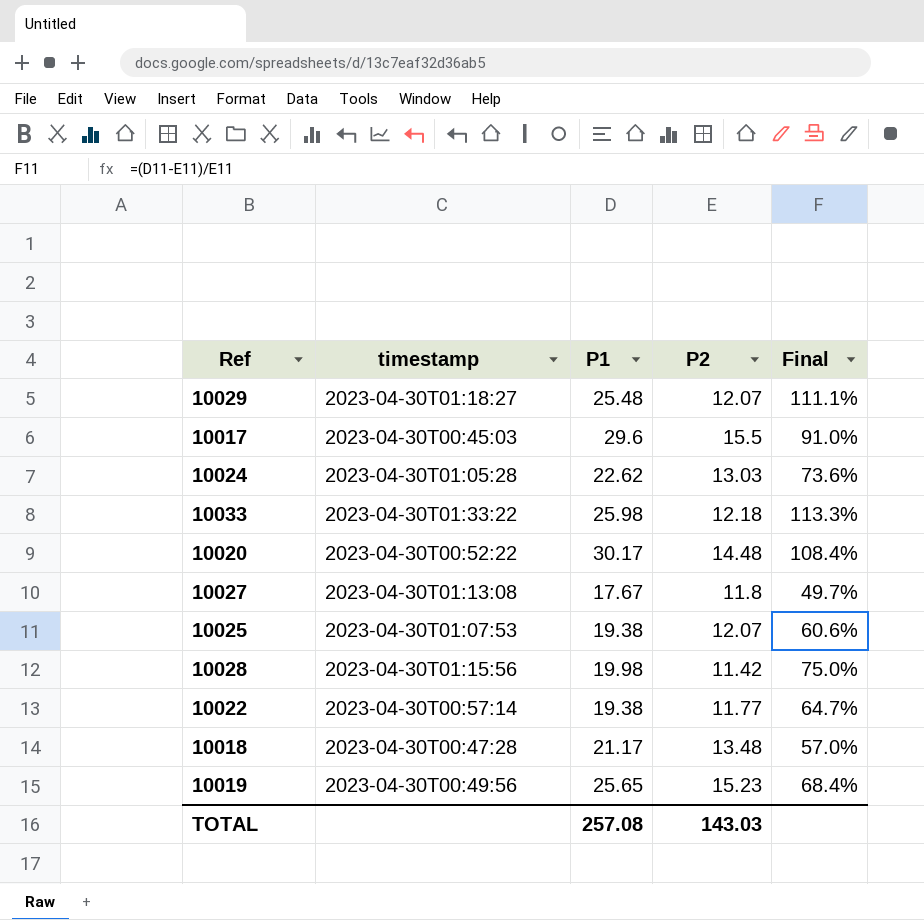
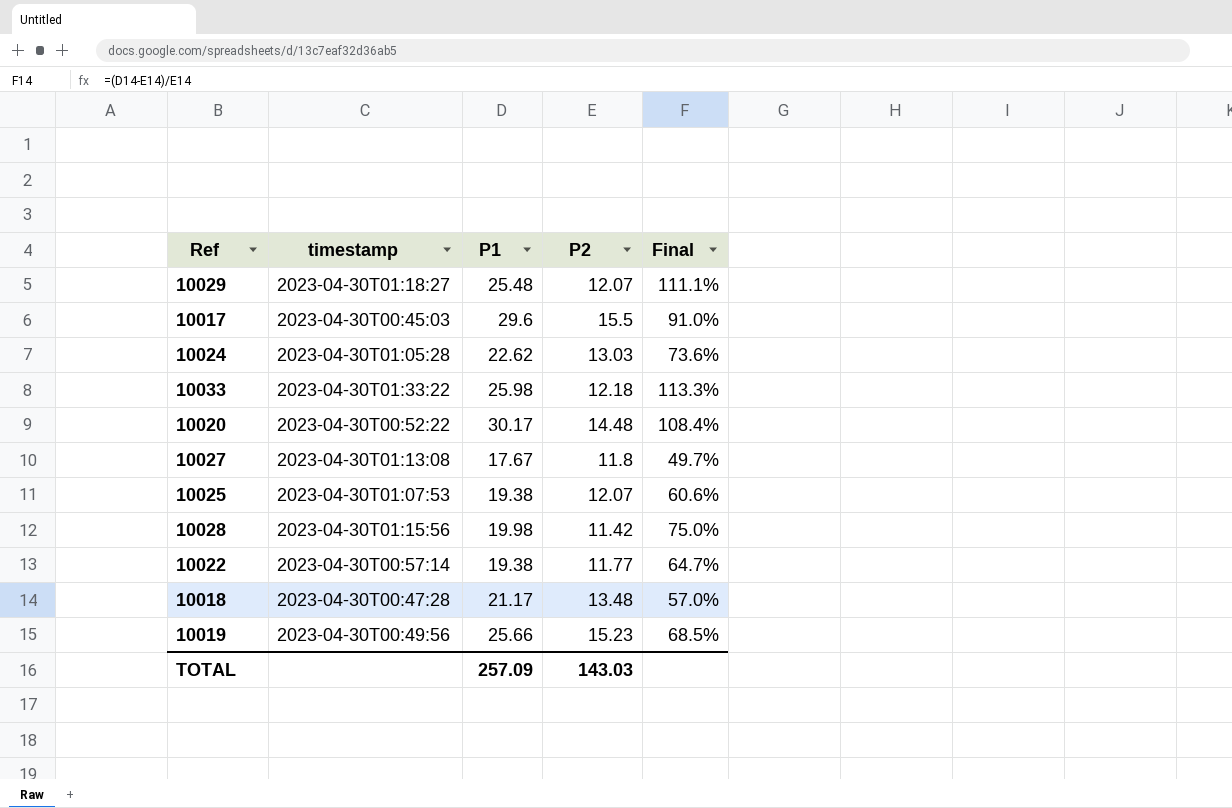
10019 | P1: 25.65 -> 25.66
10019 | Final: 68.4% -> 68.5%
TOTAL | P1: 257.08 -> 257.09

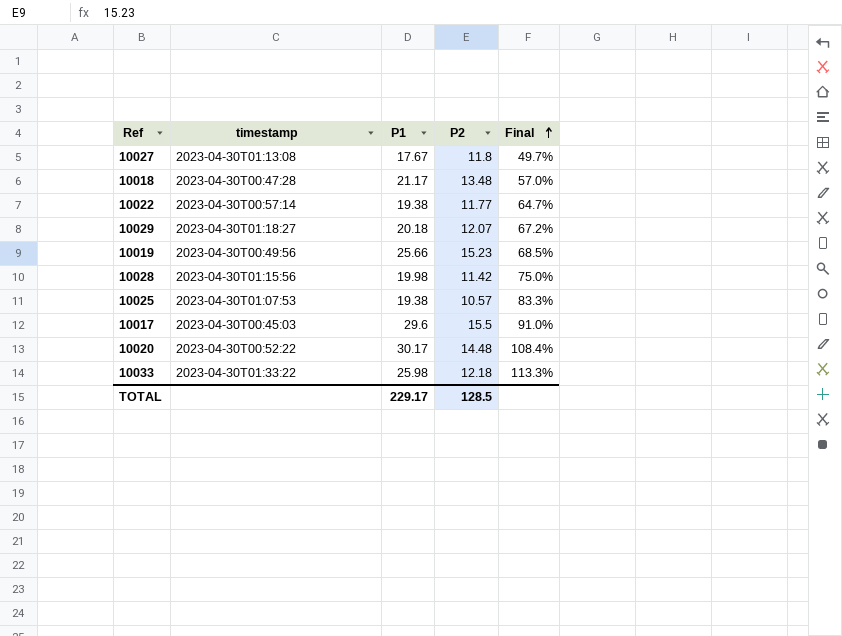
row order: none -> Final ascending
row 10024: 2023-04-30T01:05:28 | 22.62 | 13.03 | 73.6% -> none
10029 | P1: 25.48 -> 20.18
10029 | Final: 111.1% -> 67.2%
10025 | P2: 12.07 -> 10.57
10025 | Final: 60.6% -> 83.3%
TOTAL | P1: 257.09 -> 229.17
TOTAL | P2: 143.03 -> 128.5

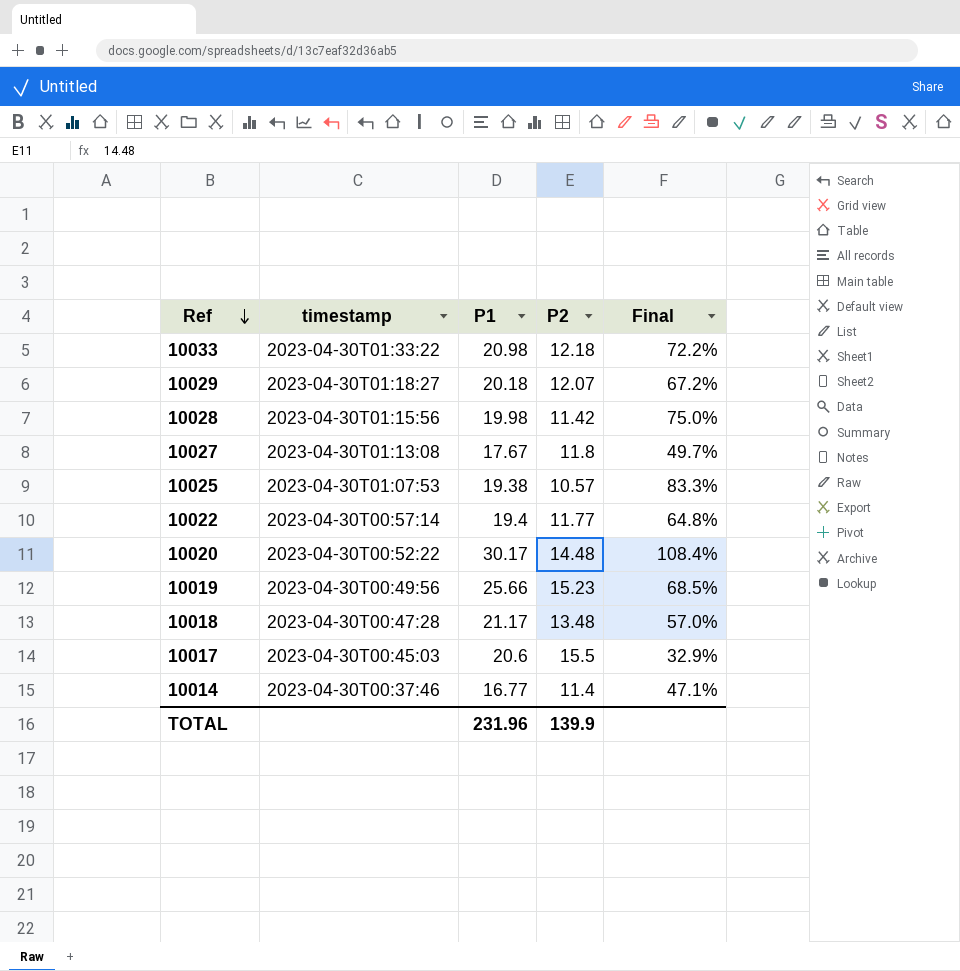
row order: Final ascending -> Ref descending
10033 | P1: 25.98 -> 20.98
10033 | Final: 113.3% -> 72.2%
10022 | P1: 19.38 -> 19.4
10022 | Final: 64.7% -> 64.8%
10017 | P1: 29.6 -> 20.6
10017 | Final: 91.0% -> 32.9%
row 10014: none -> 2023-04-30T00:37:46 | 16.77 | 11.4 | 47.1%
TOTAL | P1: 229.17 -> 231.96
TOTAL | P2: 128.5 -> 139.9

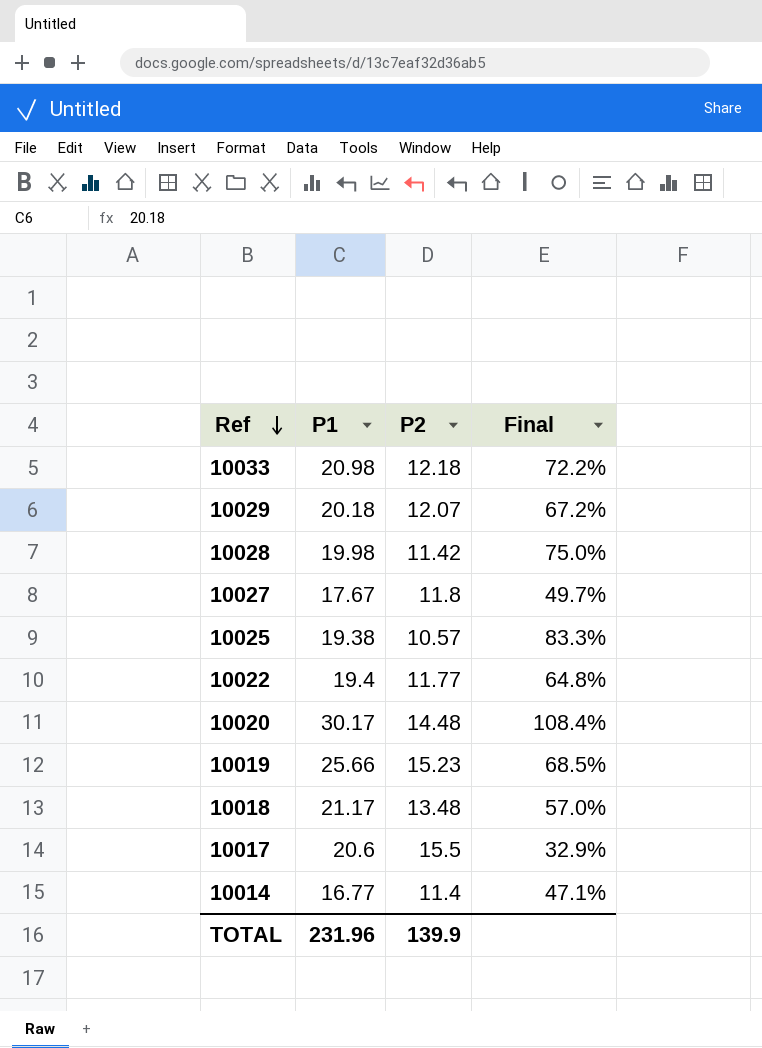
column timestamp | position: 2 -> none

